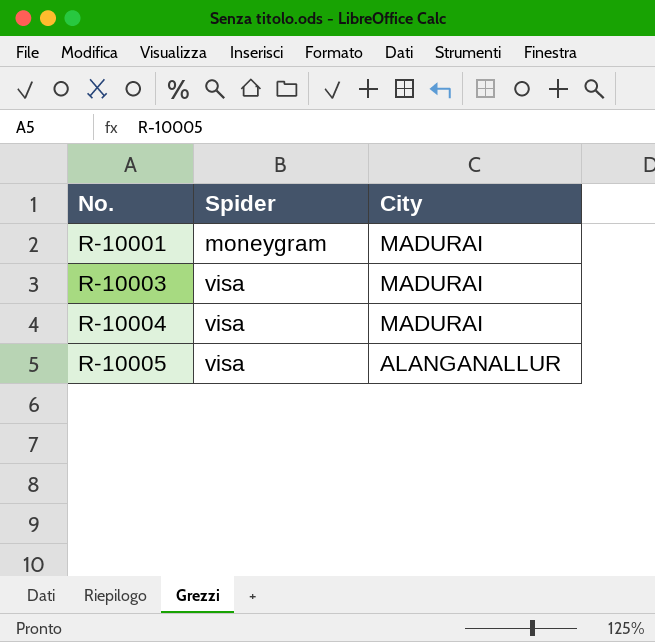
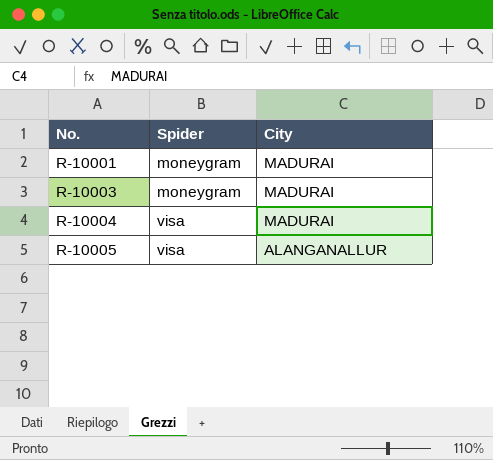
R-10003 | Spider: visa -> moneygram

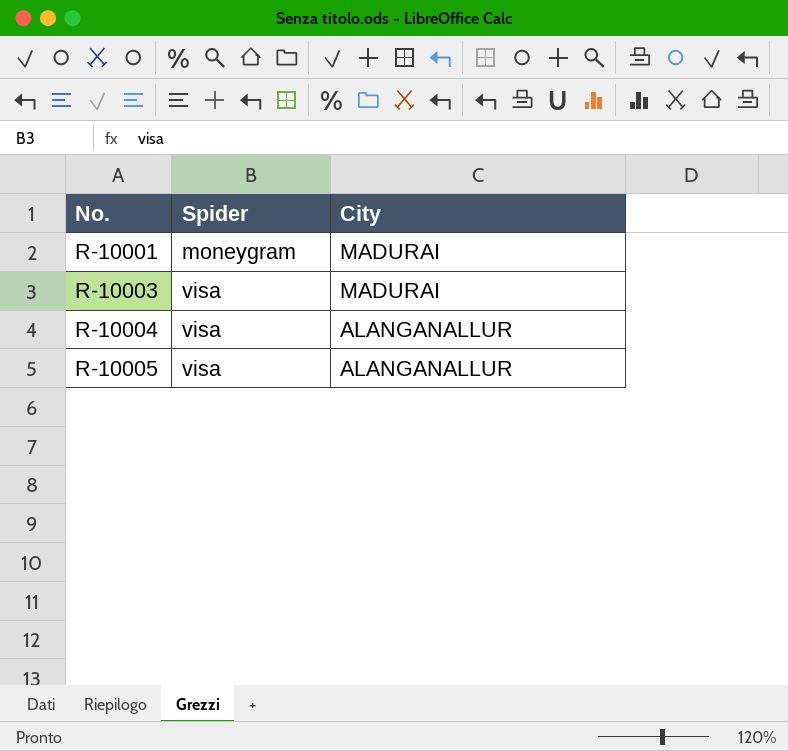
R-10003 | Spider: moneygram -> visa
R-10004 | City: MADURAI -> ALANGANALLUR

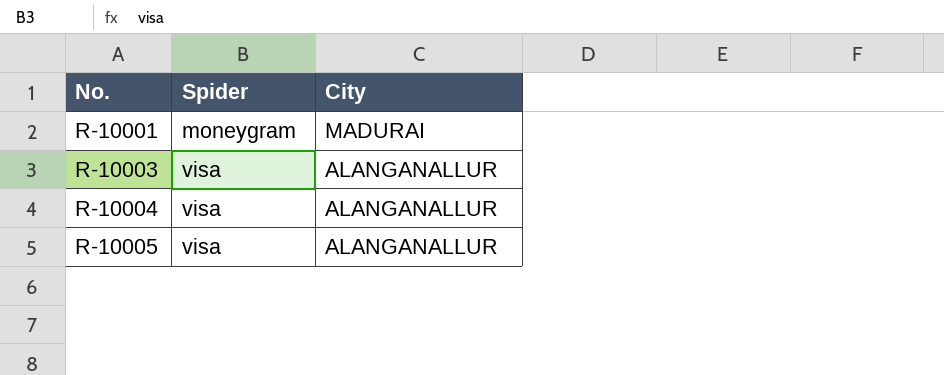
R-10003 | City: MADURAI -> ALANGANALLUR

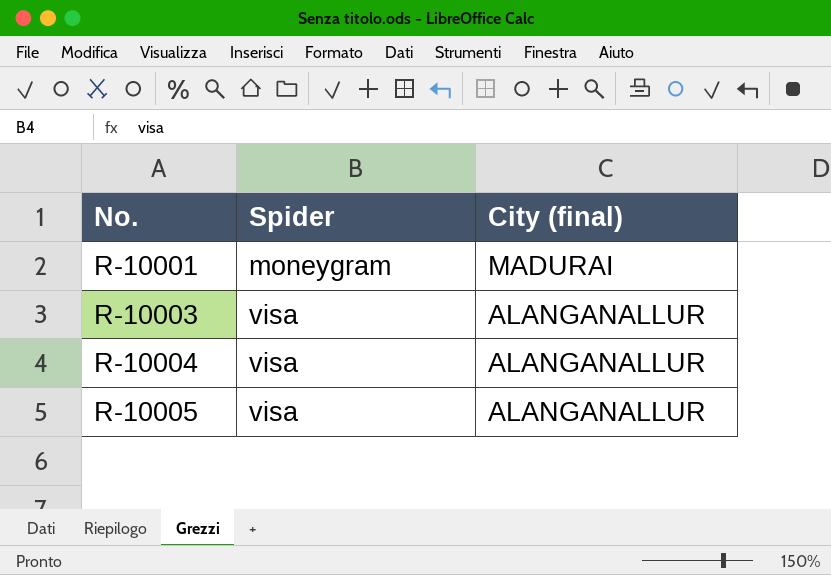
column name: City -> City (final)

